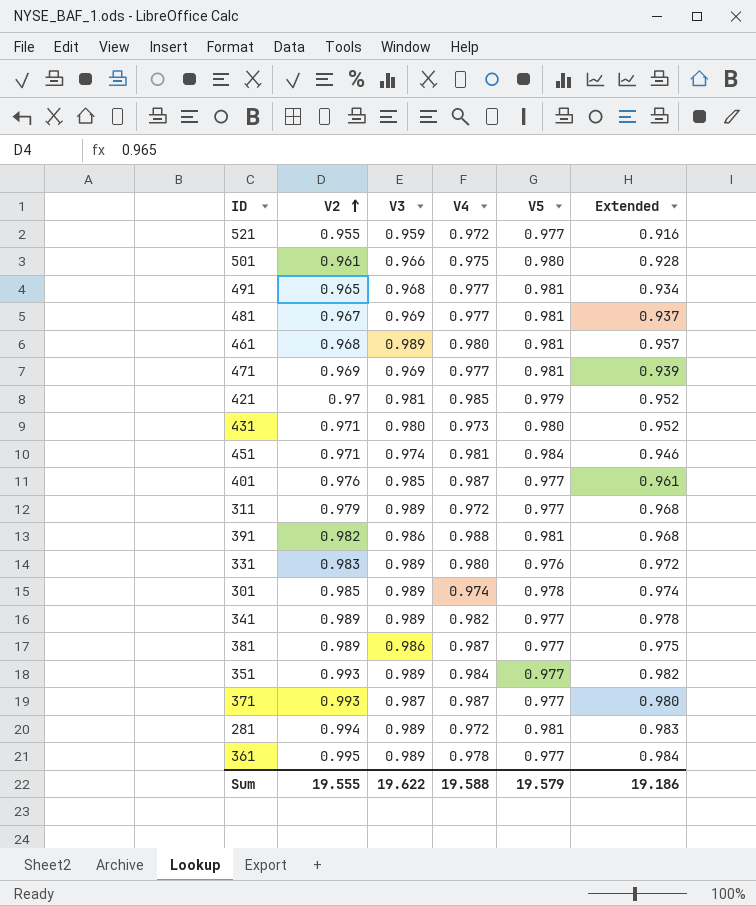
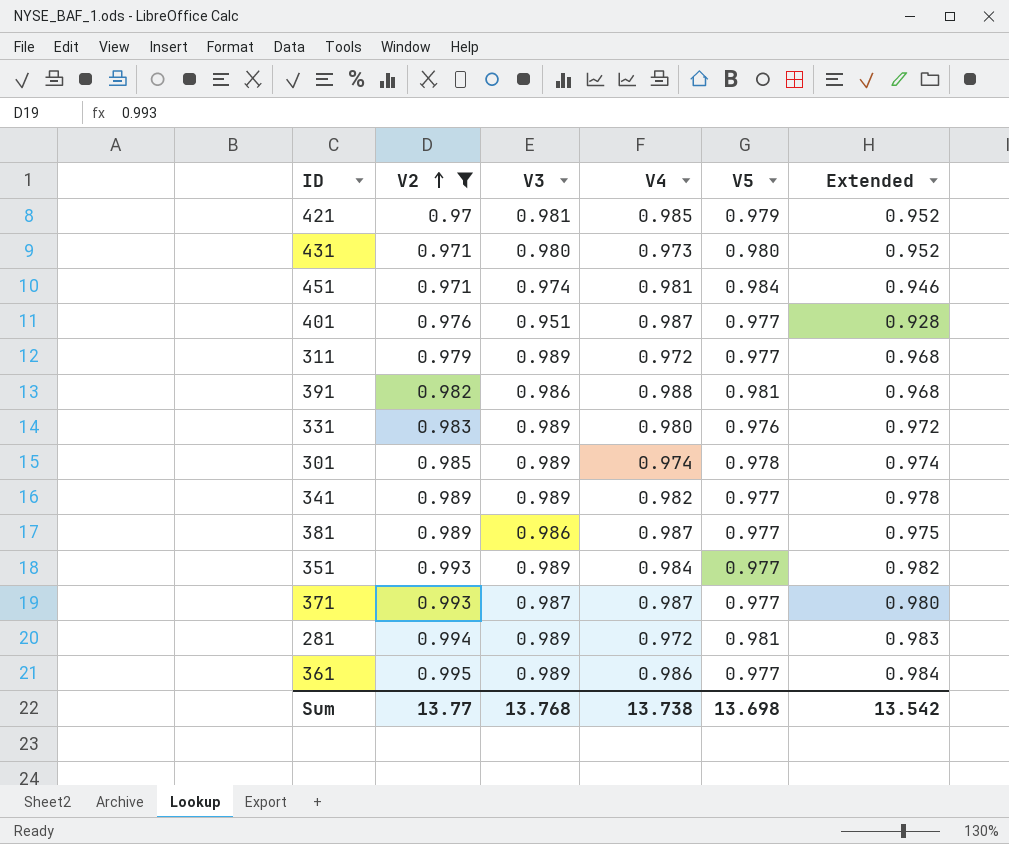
filter: none -> V2 >= 0.97
401 | V3: 0.985 -> 0.951
401 | Extended: 0.961 -> 0.928
361 | V4: 0.978 -> 0.986
Sum | V2: 19.555 -> 13.77
Sum | V3: 19.622 -> 13.768
Sum | V4: 19.588 -> 13.738
Sum | V5: 19.579 -> 13.698
Sum | Extended: 19.186 -> 13.542

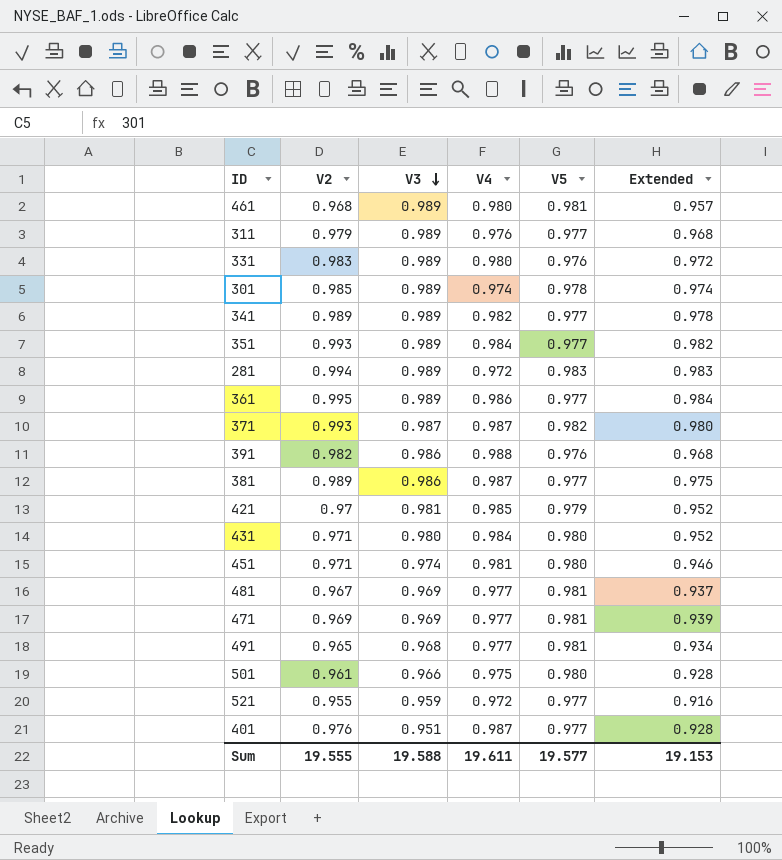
filter: V2 >= 0.97 -> none
row order: V2 ascending -> V3 descending
311 | V4: 0.972 -> 0.976
281 | V5: 0.981 -> 0.983
371 | V5: 0.977 -> 0.982
391 | V5: 0.981 -> 0.976
431 | V4: 0.973 -> 0.984
451 | V5: 0.984 -> 0.980
Sum | V2: 13.77 -> 19.555
Sum | V3: 13.768 -> 19.588
Sum | V4: 13.738 -> 19.611
Sum | V5: 13.698 -> 19.577
Sum | Extended: 13.542 -> 19.153

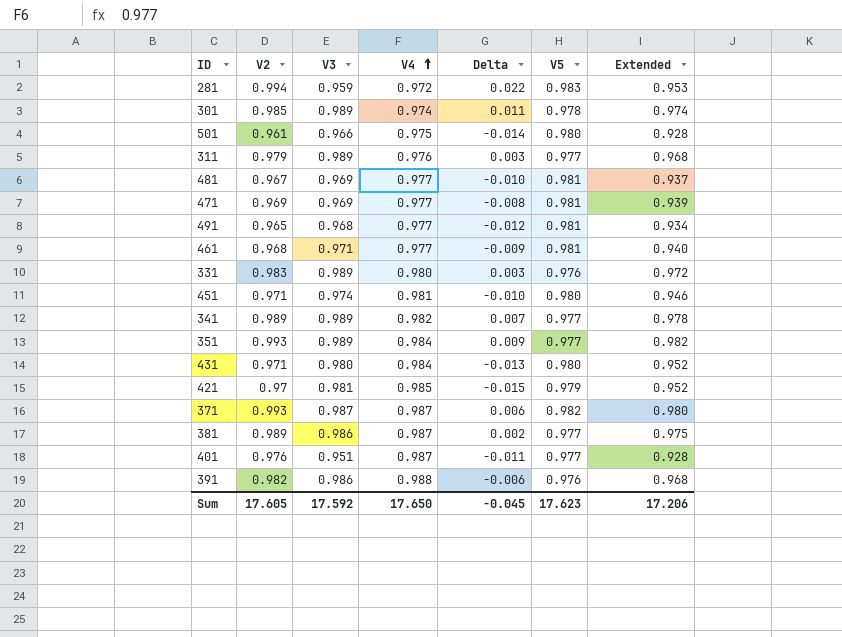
row order: V3 descending -> V4 ascending
column Delta | formula: none -> [V2] - [V4]
row 361: 0.995 | 0.989 | 0.986 | 0.977 | 0.984 -> none
row 521: 0.955 | 0.959 | 0.972 | 0.977 | 0.916 -> none
281 | V3: 0.989 -> 0.959
281 | Extended: 0.983 -> 0.953
461 | V3: 0.989 -> 0.971
461 | V4: 0.980 -> 0.977
461 | Extended: 0.957 -> 0.940
Sum | V2: 19.555 -> 17.605
Sum | V3: 19.588 -> 17.592
Sum | V4: 19.611 -> 17.650
Sum | V5: 19.577 -> 17.623
Sum | Extended: 19.153 -> 17.206

